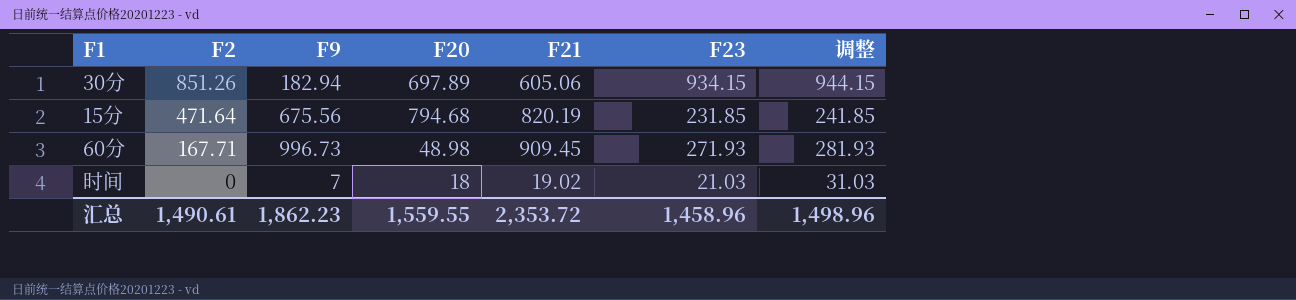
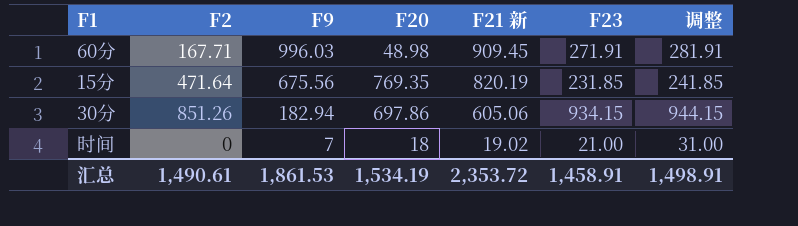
row order: F2 descending -> F9 descending
column name: F21 -> F21 新
60分 | F9: 996.73 -> 996.03
60分 | F23: 271.93 -> 271.91
60分 | 调整: 281.93 -> 281.91
15分 | F20: 794.68 -> 769.35
30分 | F20: 697.89 -> 697.86
时间 | F23: 21.03 -> 21.00
时间 | 调整: 31.03 -> 31.00
汇总 | F9: 1,862.23 -> 1,861.53
汇总 | F20: 1,559.55 -> 1,534.19
汇总 | F23: 1,458.96 -> 1,458.91
汇总 | 调整: 1,498.96 -> 1,498.91

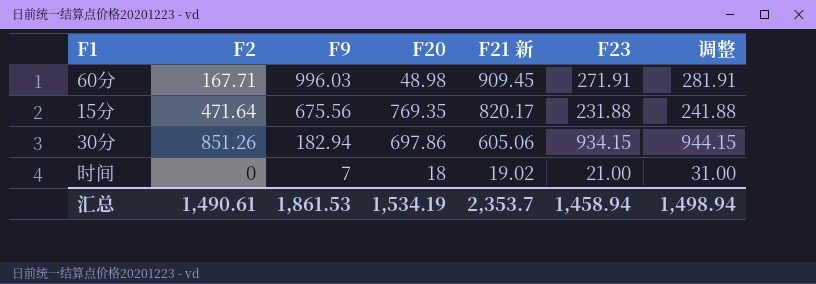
15分 | F21 新: 820.19 -> 820.17
15分 | F23: 231.85 -> 231.88
15分 | 调整: 241.85 -> 241.88
汇总 | F21 新: 2,353.72 -> 2,353.7
汇总 | F23: 1,458.91 -> 1,458.94
汇总 | 调整: 1,498.91 -> 1,498.94

